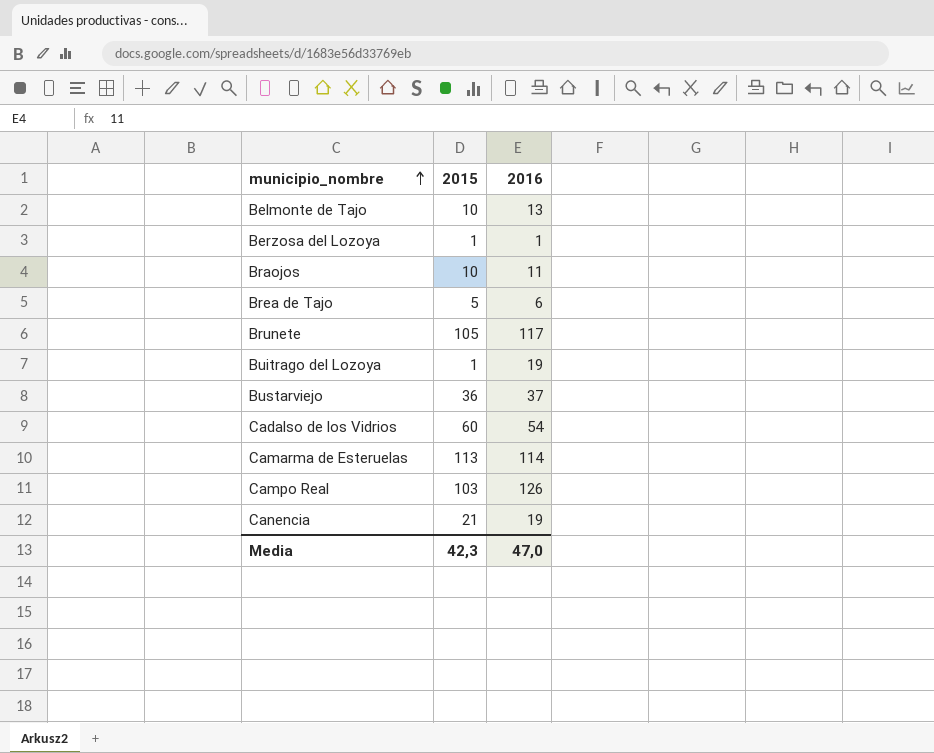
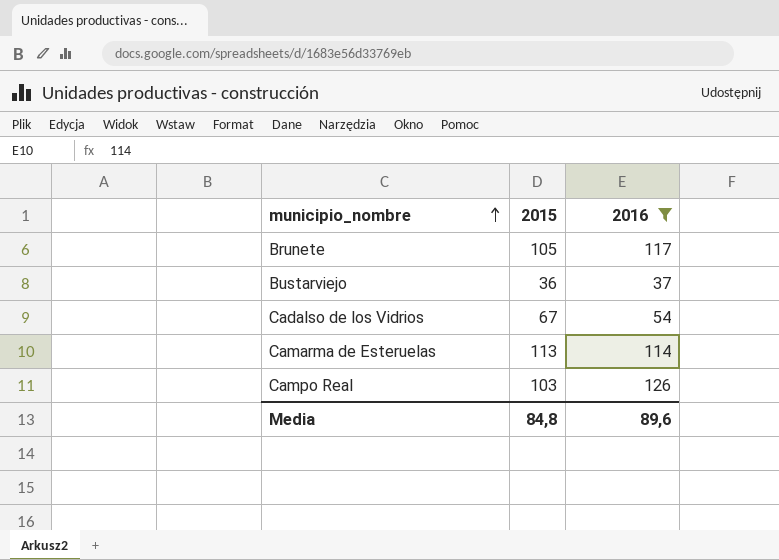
filter: none -> 2016 >= 37
Cadalso de los Vidrios | 2015: 60 -> 67
Media | 2015: 42,3 -> 84,8
Media | 2016: 47,0 -> 89,6

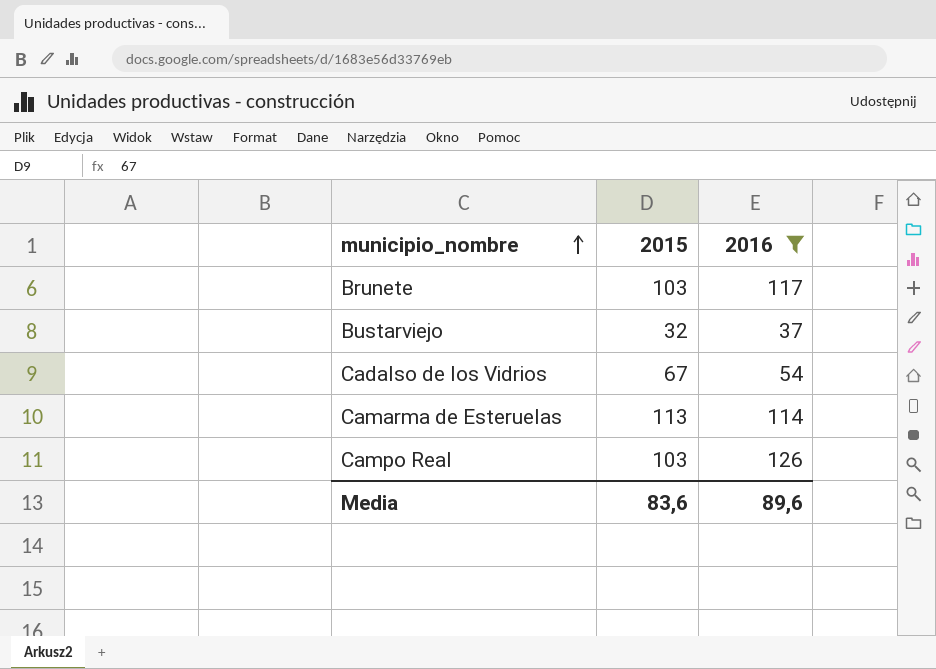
Brunete | 2015: 105 -> 103
Bustarviejo | 2015: 36 -> 32
Media | 2015: 84,8 -> 83,6

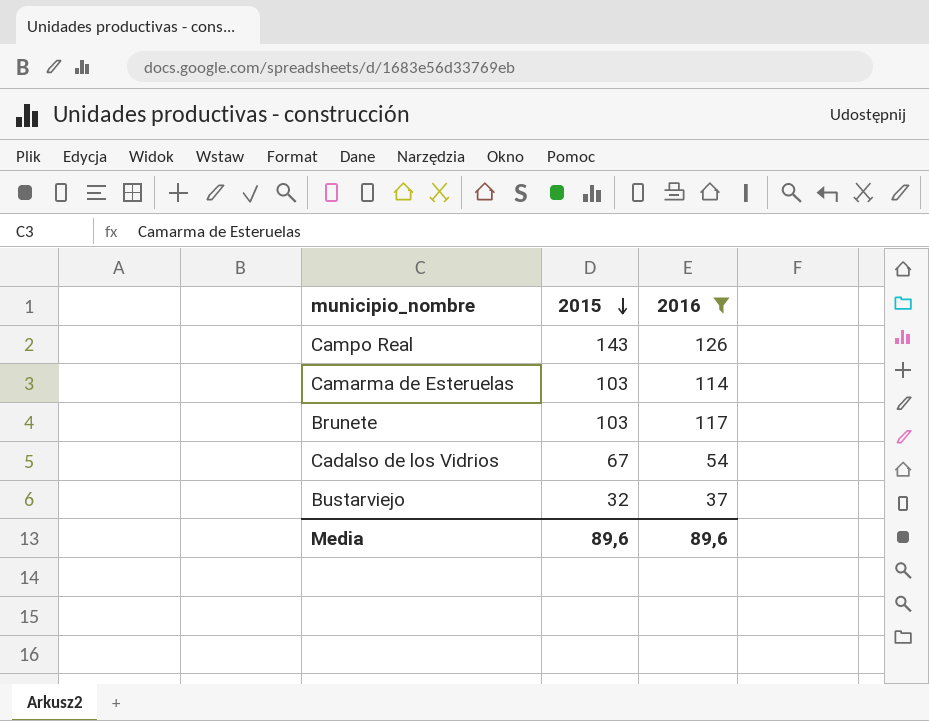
row order: municipio_nombre ascending -> 2015 descending
Campo Real | 2015: 103 -> 143
Camarma de Esteruelas | 2015: 113 -> 103
Media | 2015: 83,6 -> 89,6

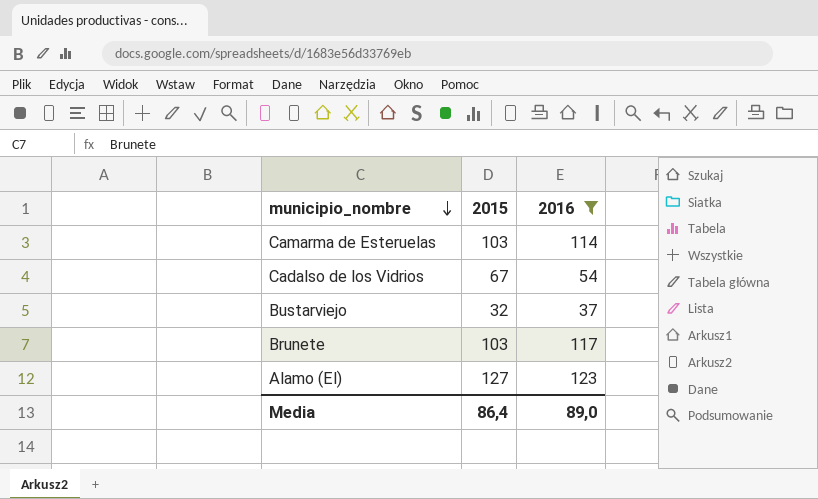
row order: 2015 descending -> municipio_nombre descending
row Campo Real: 143 | 126 -> none
row Alamo (El): none -> 127 | 123
Media | 2015: 89,6 -> 86,4
Media | 2016: 89,6 -> 89,0

